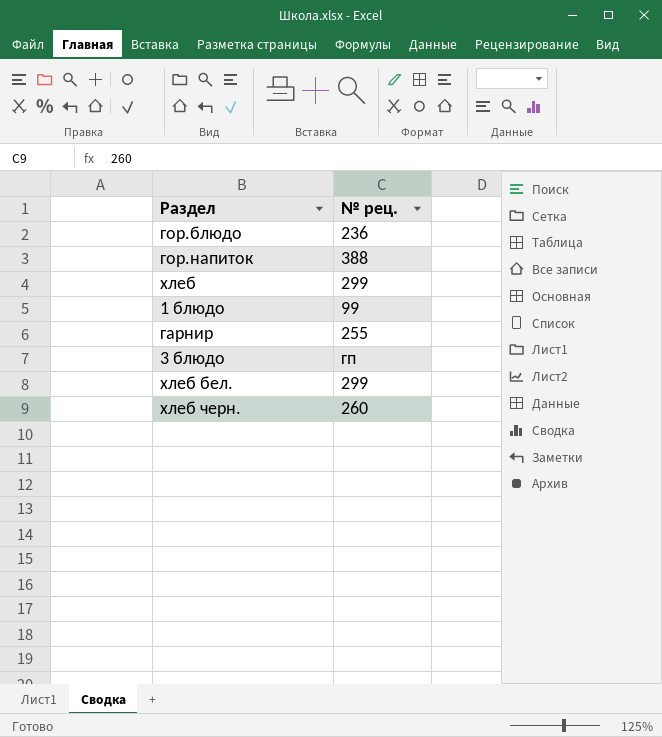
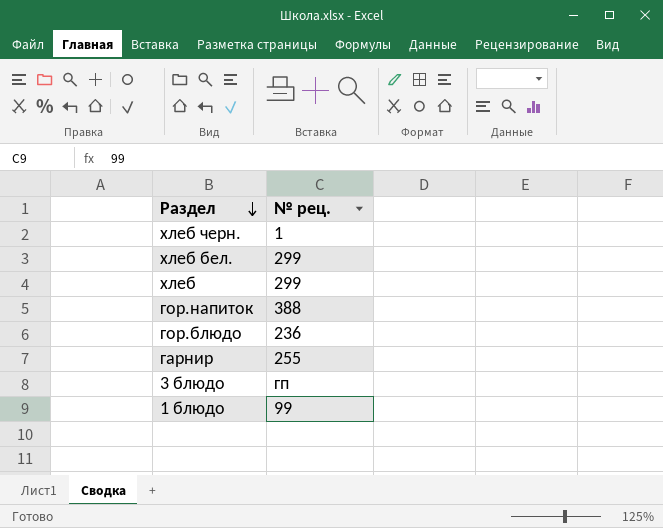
row order: none -> Раздел descending
хлеб черн. | № рец.: 260 -> 1

